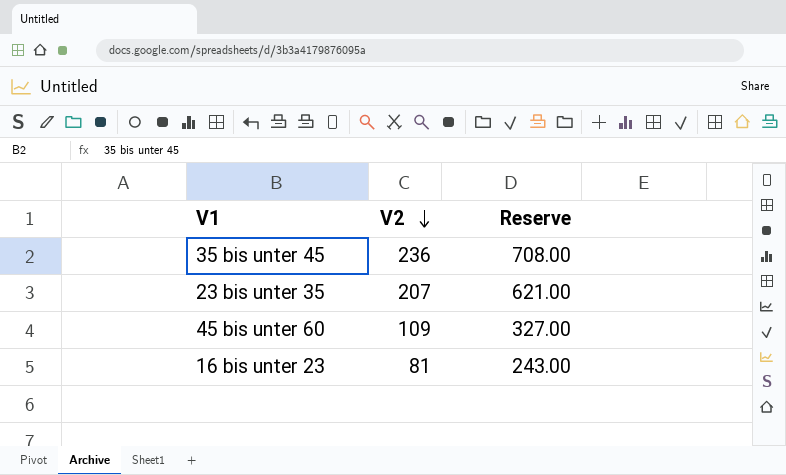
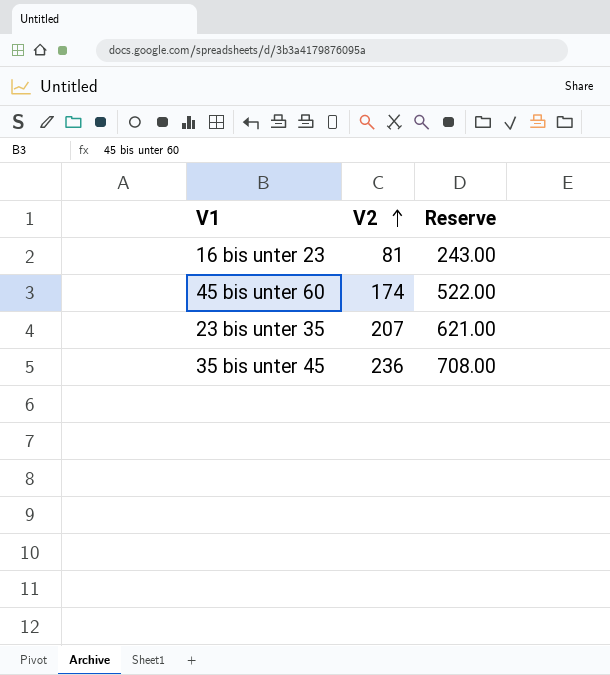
row order: V2 descending -> V2 ascending
45 bis unter 60 | V2: 109 -> 174
45 bis unter 60 | Reserve: 327.00 -> 522.00

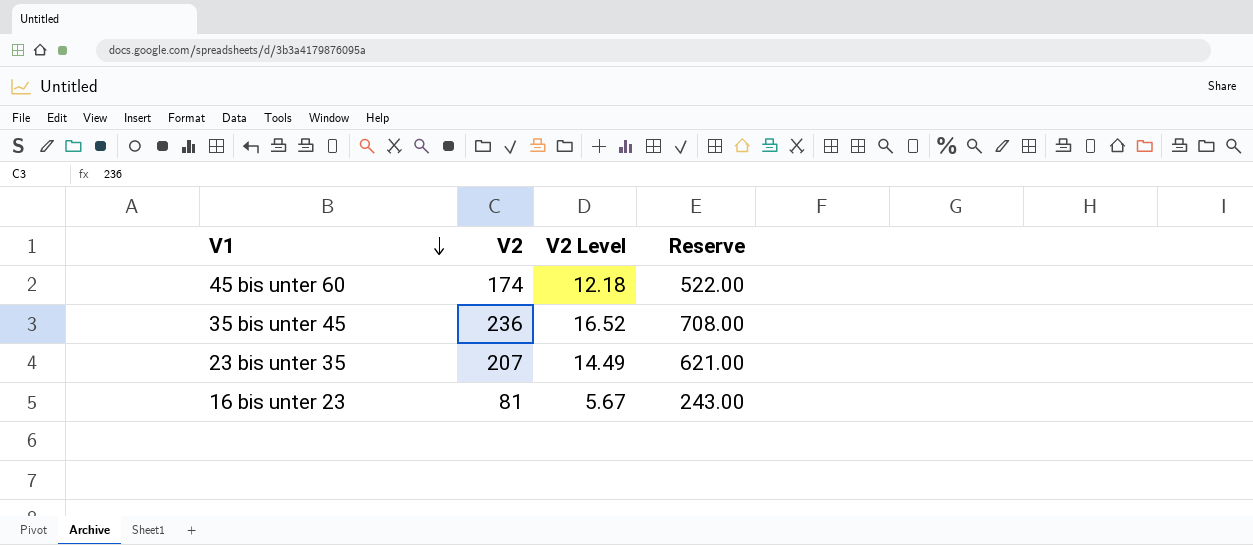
row order: V2 ascending -> V1 descending
column V2 Level | formula: none -> [V2] * 0.07

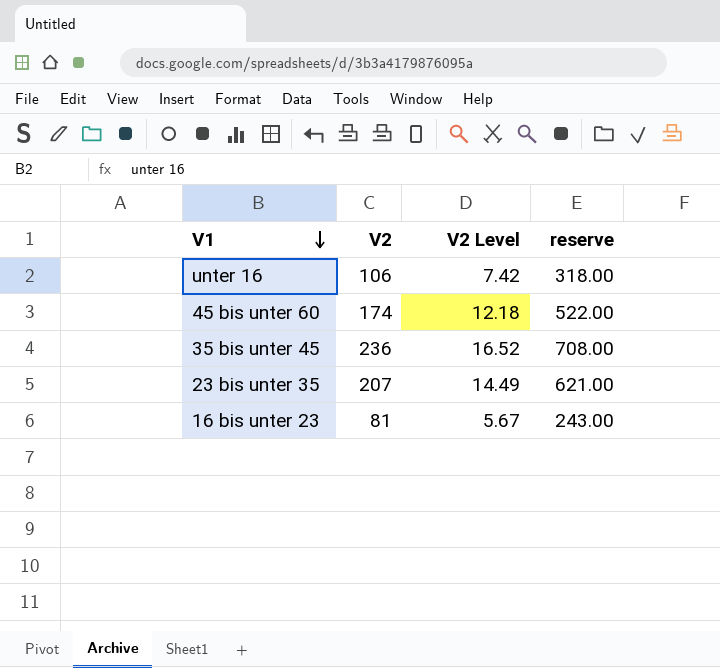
column name: Reserve -> reserve
row unter 16: none -> 106 | 7.42 | 318.00

